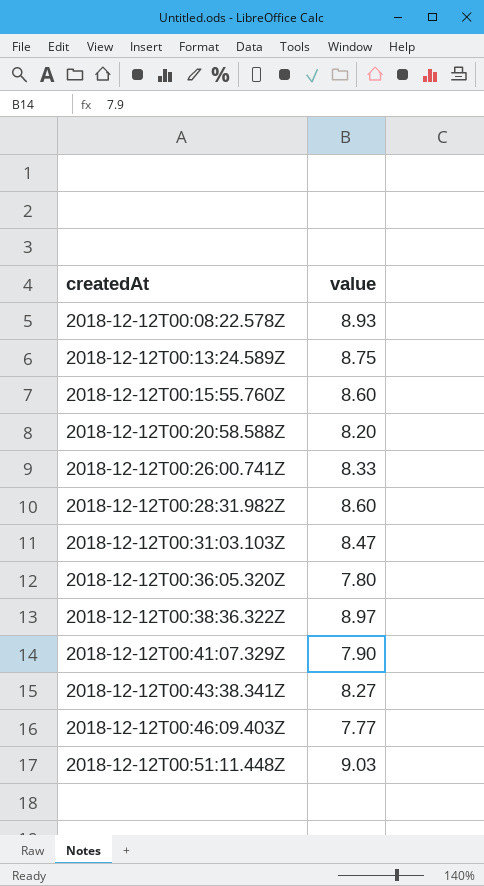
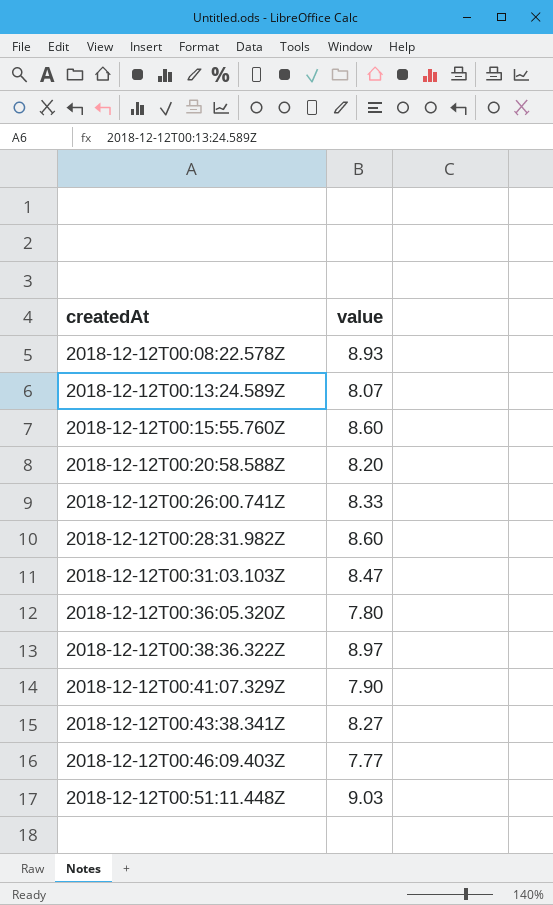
2018-12-12T00:13:24.589Z | value: 8.75 -> 8.07

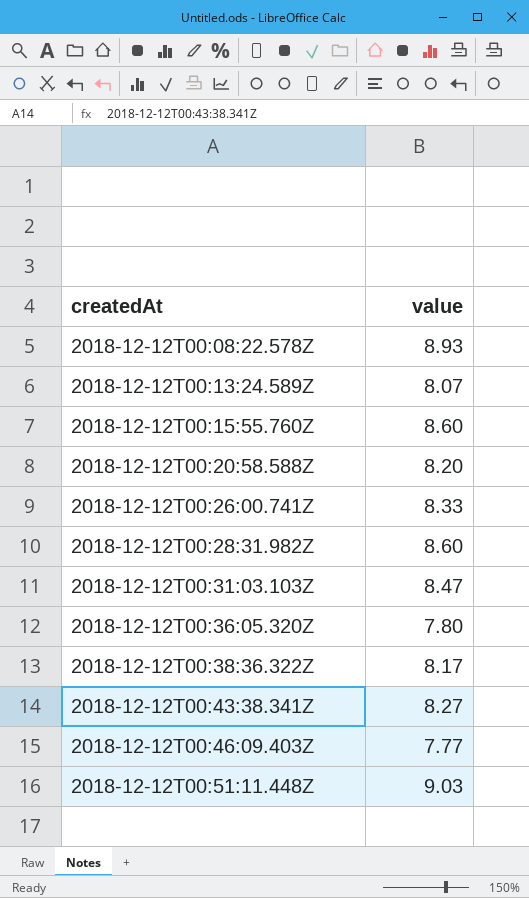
row 2018-12-12T00:41:07.329Z: 7.90 -> none
2018-12-12T00:38:36.322Z | value: 8.97 -> 8.17

